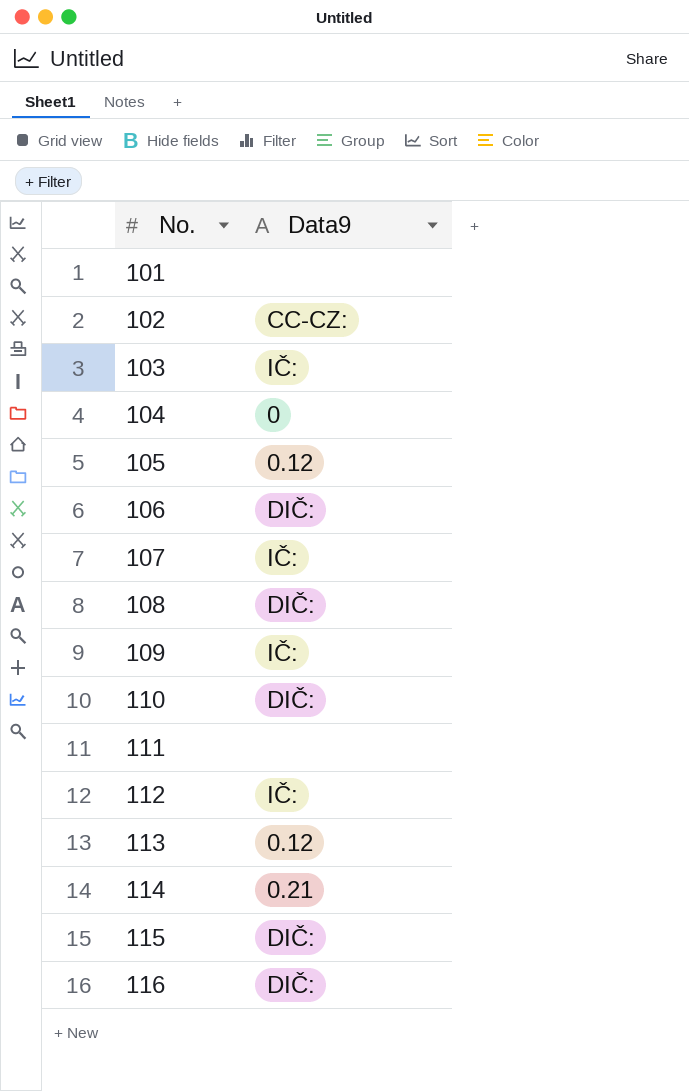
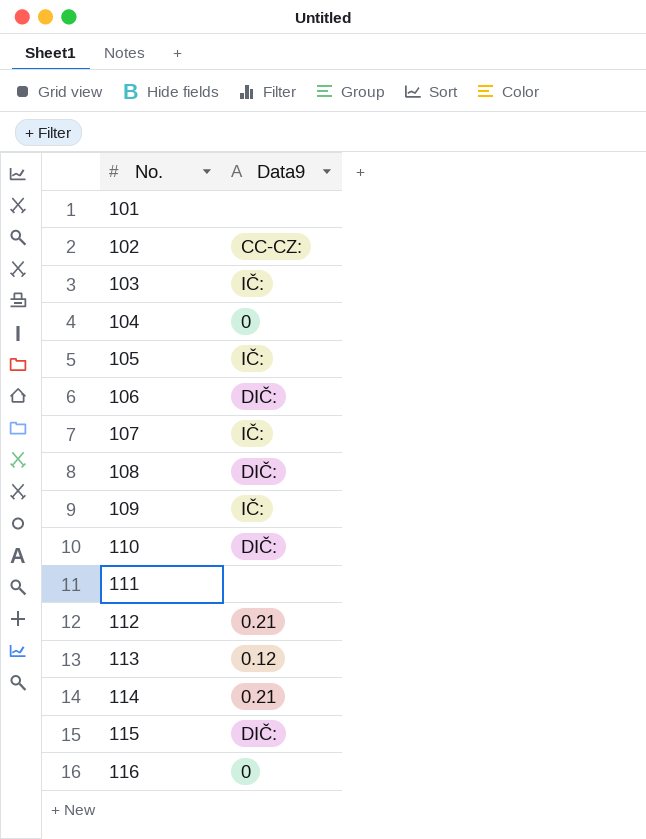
105 | Data9: 0.12 -> IČ:
112 | Data9: IČ: -> 0.21
116 | Data9: DIČ: -> 0

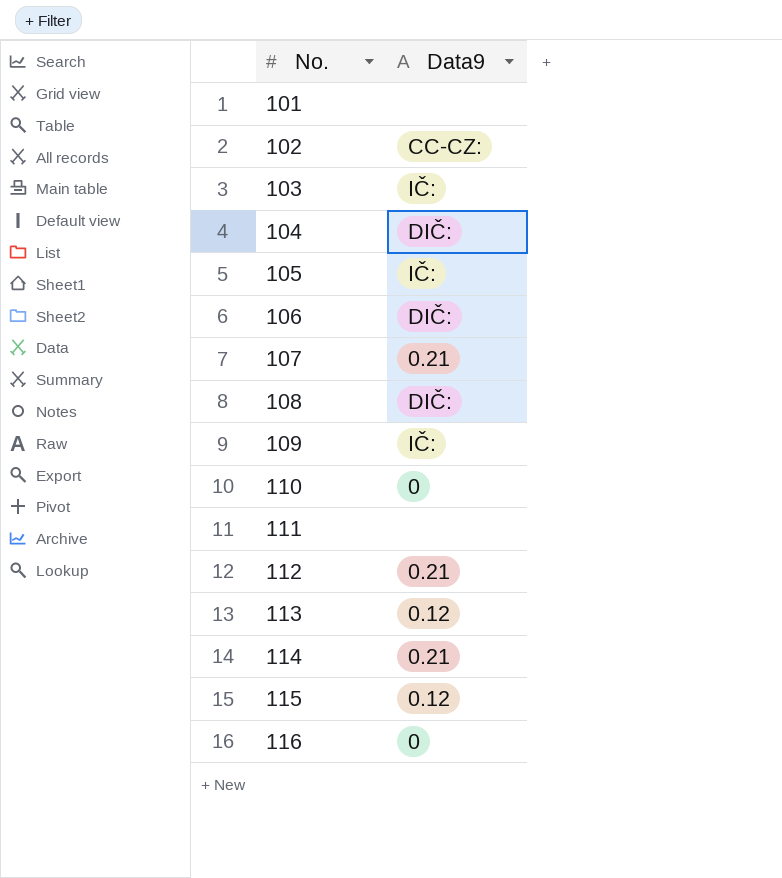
104 | Data9: 0 -> DIČ:
107 | Data9: IČ: -> 0.21
110 | Data9: DIČ: -> 0
115 | Data9: DIČ: -> 0.12

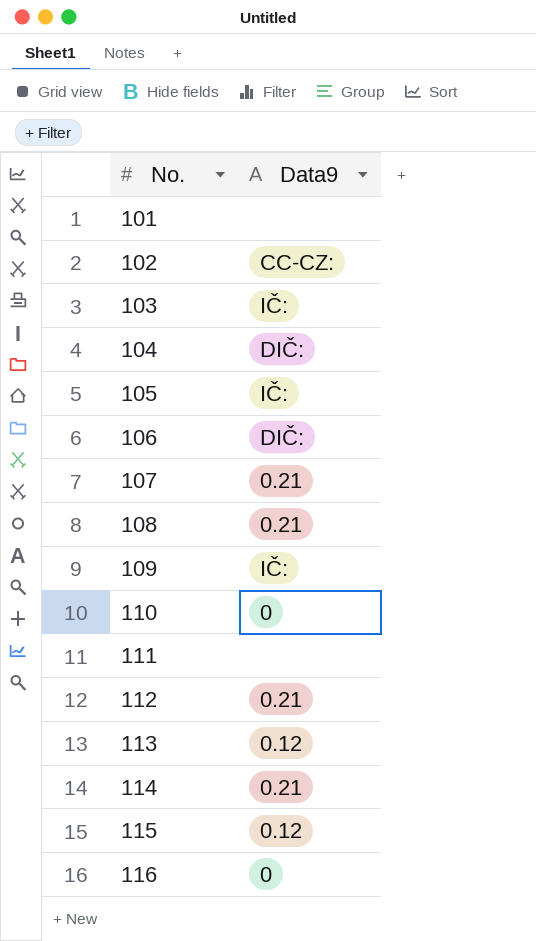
108 | Data9: DIČ: -> 0.21

